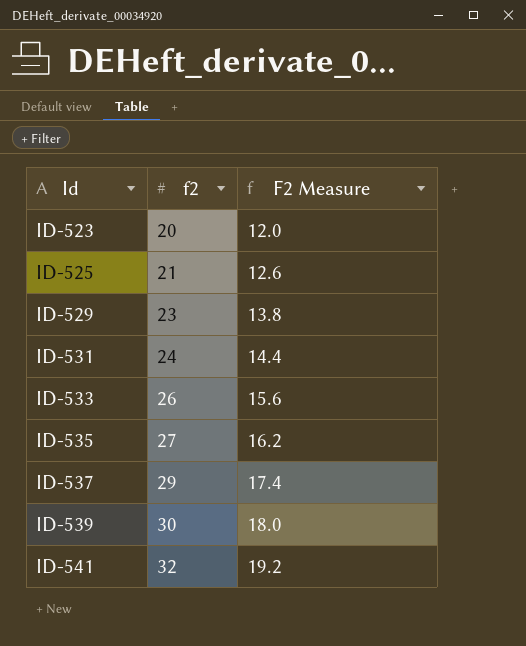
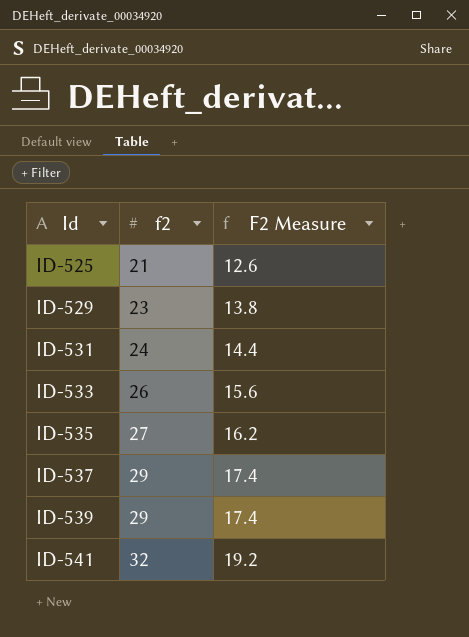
row ID-523: 20 | 12.0 -> none
ID-539 | f2: 30 -> 29
ID-539 | F2 Measure: 18.0 -> 17.4

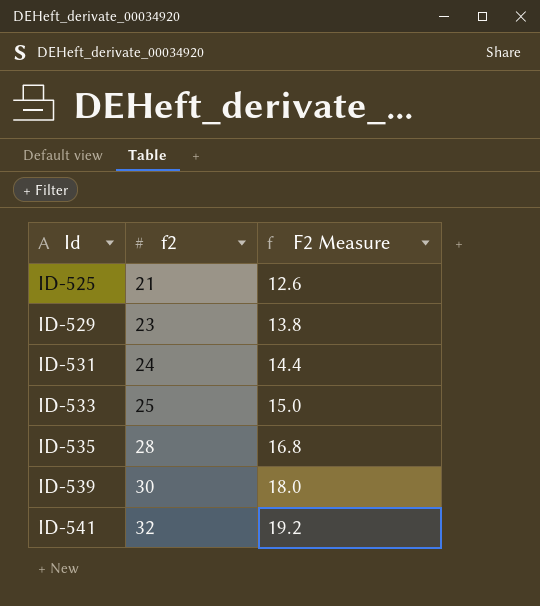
row ID-537: 29 | 17.4 -> none
ID-533 | f2: 26 -> 25
ID-533 | F2 Measure: 15.6 -> 15.0
ID-535 | f2: 27 -> 28
ID-535 | F2 Measure: 16.2 -> 16.8
ID-539 | f2: 29 -> 30
ID-539 | F2 Measure: 17.4 -> 18.0

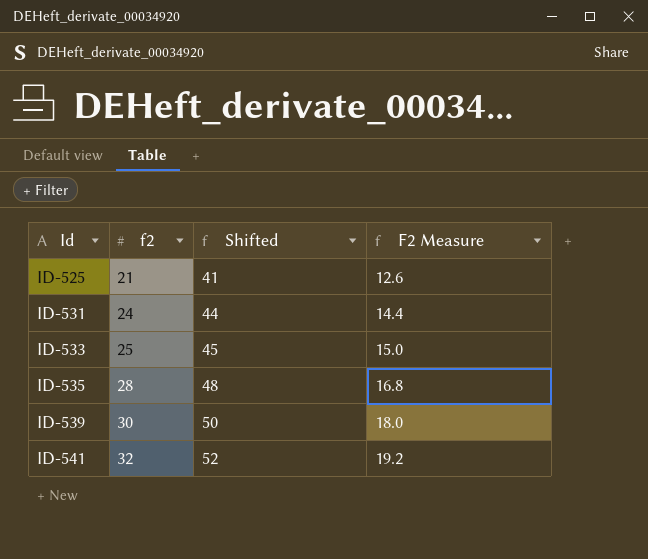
column Shifted | formula: none -> [f2] + 20
row ID-529: 23 | 13.8 -> none

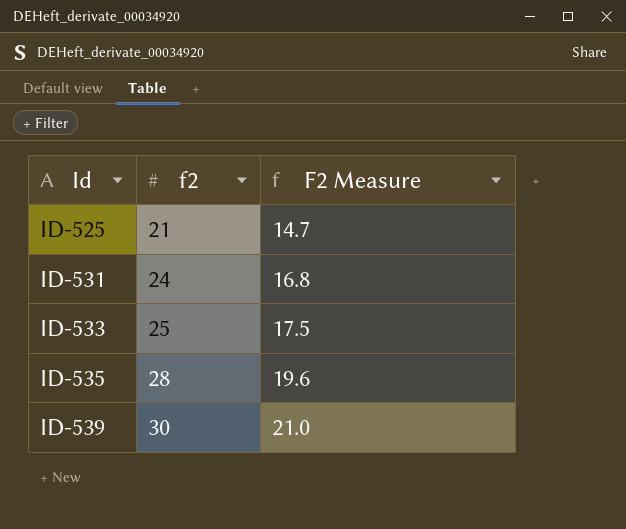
column Shifted | formula: [f2] + 20 -> none
column F2 Measure | formula: [f2] * 0.6 -> [f2] * 0.7
row ID-541: 32 | 52 | 19.2 -> none

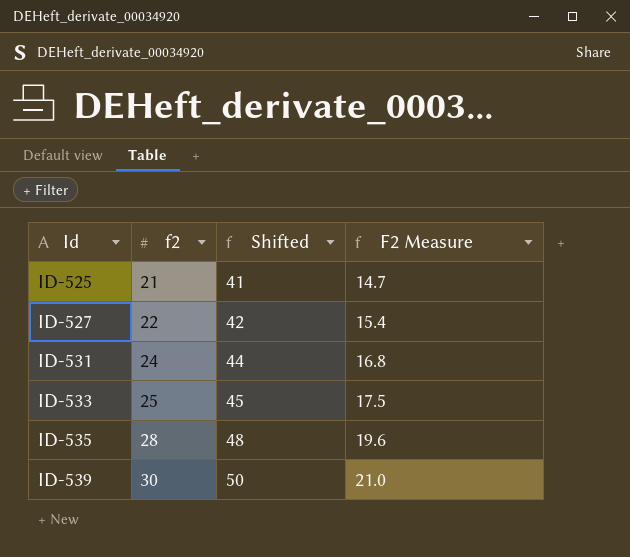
column Shifted | formula: none -> [f2] + 20
row ID-527: none -> 22 | 42 | 15.4

